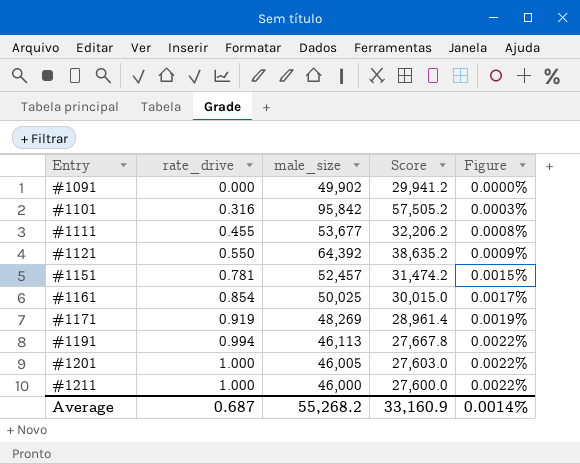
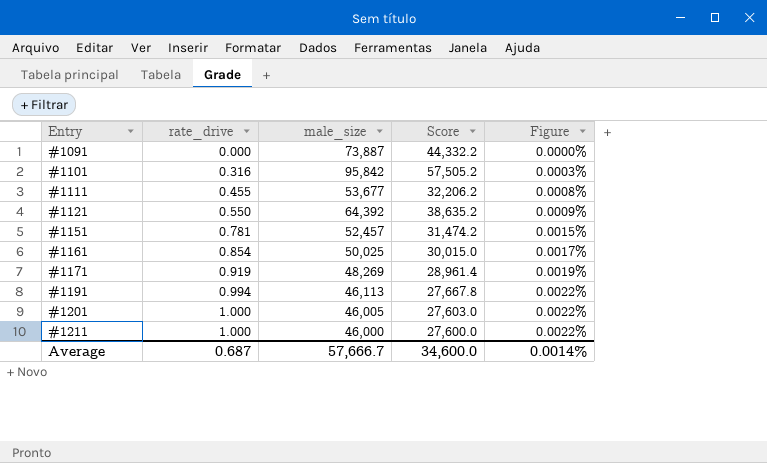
#1091 | male_size: 49,902 -> 73,887
#1091 | Score: 29,941.2 -> 44,332.2
Average | male_size: 55,268.2 -> 57,666.7
Average | Score: 33,160.9 -> 34,600.0

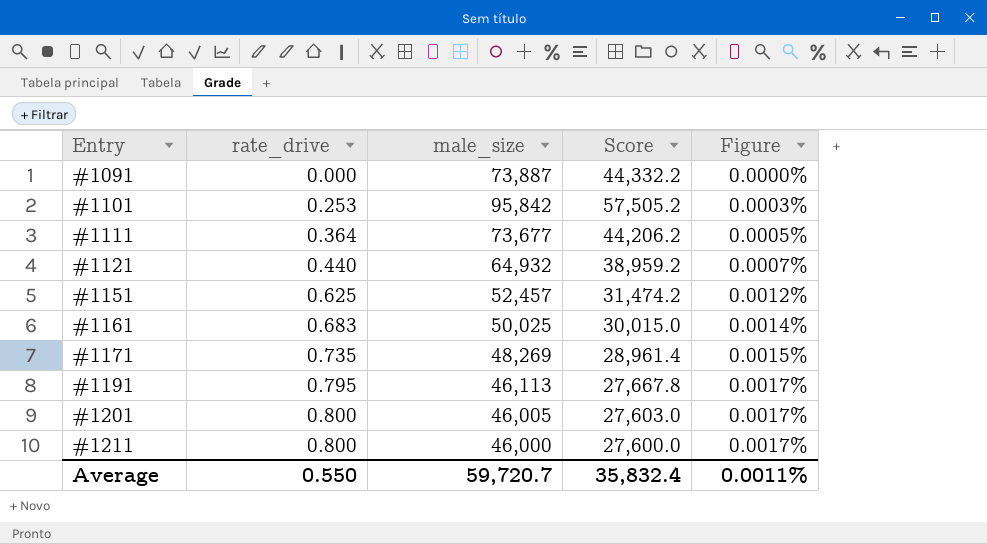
#1101 | rate_drive: 0.316 -> 0.253
#1111 | rate_drive: 0.455 -> 0.364
#1111 | male_size: 53,677 -> 73,677
#1111 | Score: 32,206.2 -> 44,206.2
#1111 | Figure: 0.0008% -> 0.0005%
#1121 | rate_drive: 0.550 -> 0.440
#1121 | male_size: 64,392 -> 64,932
#1121 | Score: 38,635.2 -> 38,959.2
#1121 | Figure: 0.0009% -> 0.0007%
#1151 | rate_drive: 0.781 -> 0.625
#1151 | Figure: 0.0015% -> 0.0012%
#1161 | rate_drive: 0.854 -> 0.683
#1161 | Figure: 0.0017% -> 0.0014%
#1171 | rate_drive: 0.919 -> 0.735
#1171 | Figure: 0.0019% -> 0.0015%
#1191 | rate_drive: 0.994 -> 0.795
#1191 | Figure: 0.0022% -> 0.0017%
#1201 | rate_drive: 1.000 -> 0.800
#1201 | Figure: 0.0022% -> 0.0017%
#1211 | rate_drive: 1.000 -> 0.800
#1211 | Figure: 0.0022% -> 0.0017%
Average | rate_drive: 0.687 -> 0.550
Average | male_size: 57,666.7 -> 59,720.7
Average | Score: 34,600.0 -> 35,832.4
Average | Figure: 0.0014% -> 0.0011%

